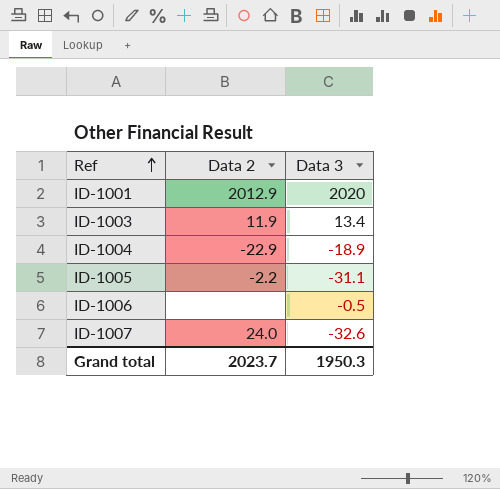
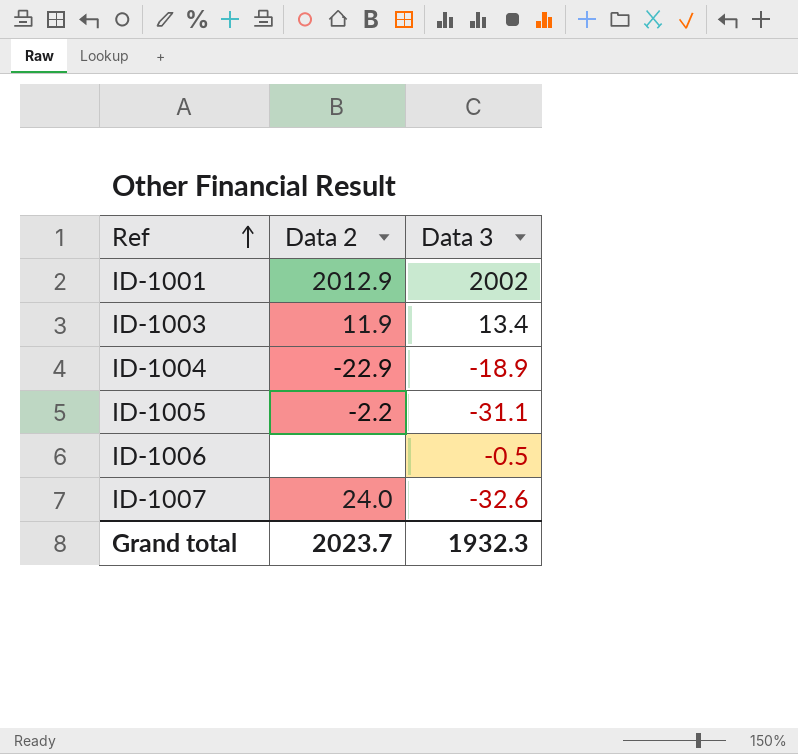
ID-1001 | Data 3: 2020 -> 2002
Grand total | Data 3: 1950.3 -> 1932.3

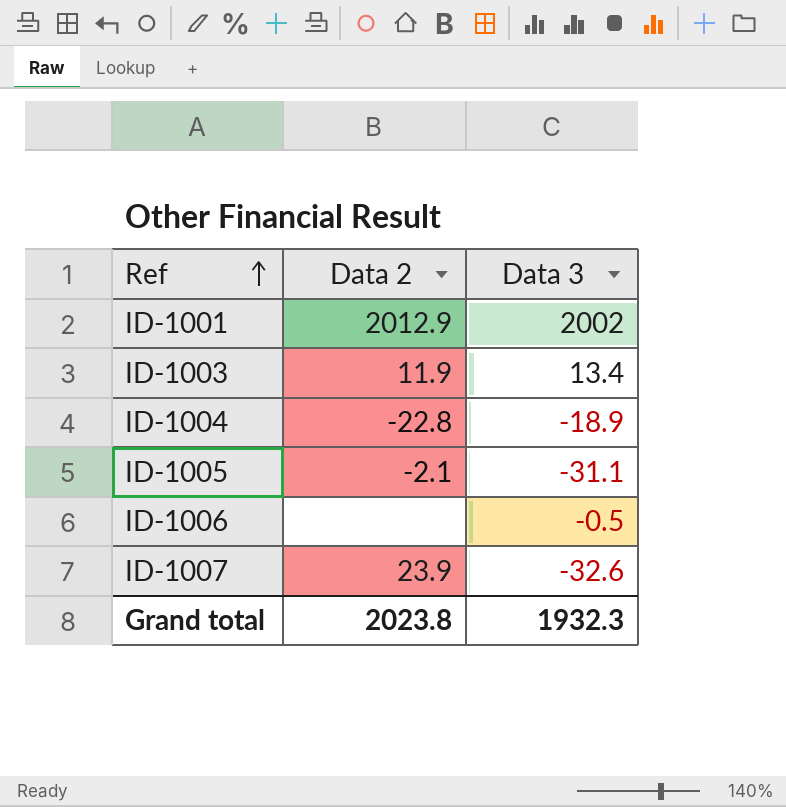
ID-1004 | Data 2: -22.9 -> -22.8
ID-1005 | Data 2: -2.2 -> -2.1
ID-1007 | Data 2: 24.0 -> 23.9
Grand total | Data 2: 2023.7 -> 2023.8

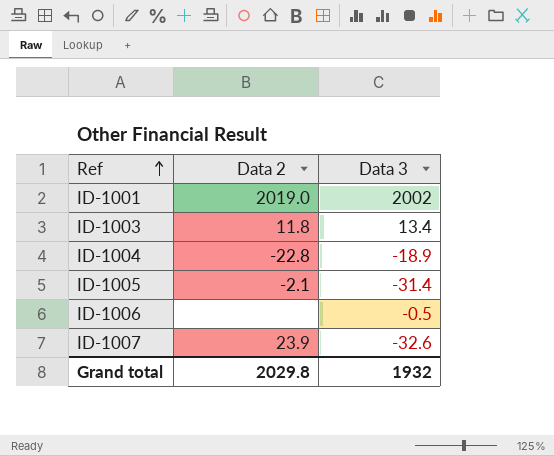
ID-1001 | Data 2: 2012.9 -> 2019.0
ID-1003 | Data 2: 11.9 -> 11.8
ID-1005 | Data 3: -31.1 -> -31.4
Grand total | Data 2: 2023.8 -> 2029.8
Grand total | Data 3: 1932.3 -> 1932

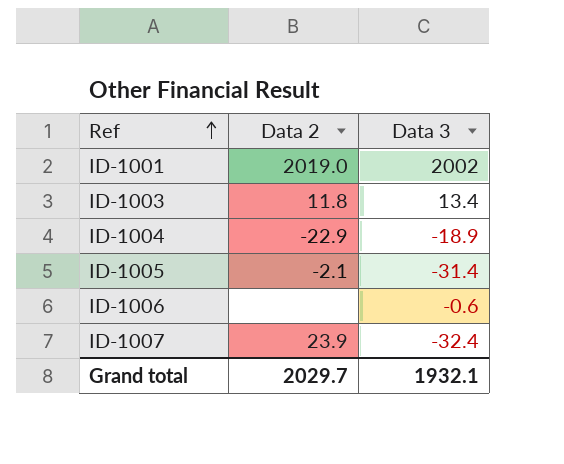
ID-1004 | Data 2: -22.8 -> -22.9
ID-1006 | Data 3: -0.5 -> -0.6
ID-1007 | Data 3: -32.6 -> -32.4
Grand total | Data 2: 2029.8 -> 2029.7
Grand total | Data 3: 1932 -> 1932.1

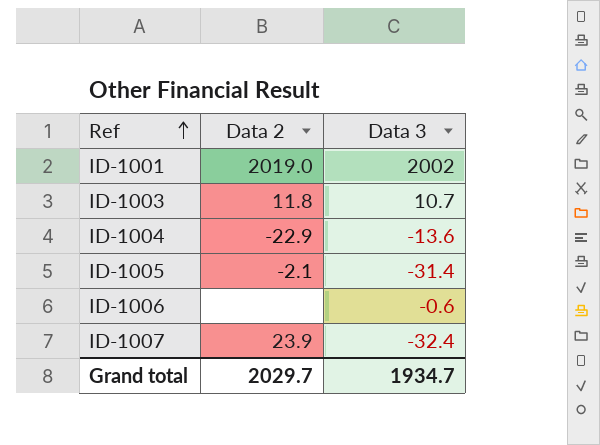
ID-1003 | Data 3: 13.4 -> 10.7
ID-1004 | Data 3: -18.9 -> -13.6
Grand total | Data 3: 1932.1 -> 1934.7

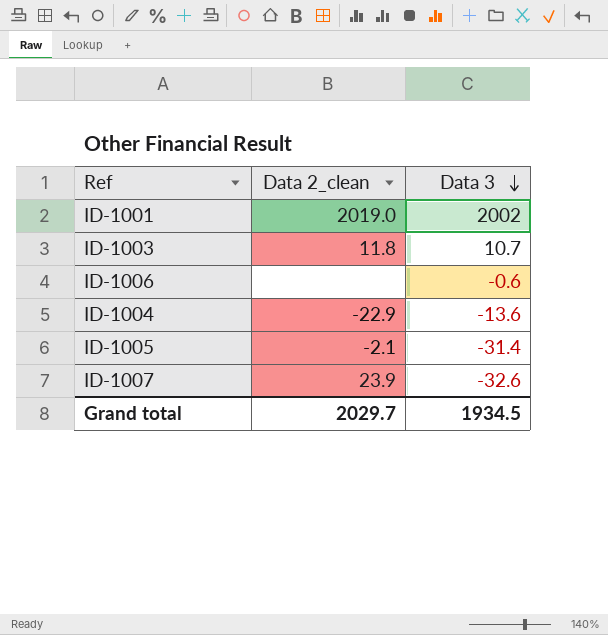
row order: Ref ascending -> Data 3 descending
column name: Data 2 -> Data 2_clean
ID-1007 | Data 3: -32.4 -> -32.6
Grand total | Data 3: 1934.7 -> 1934.5

